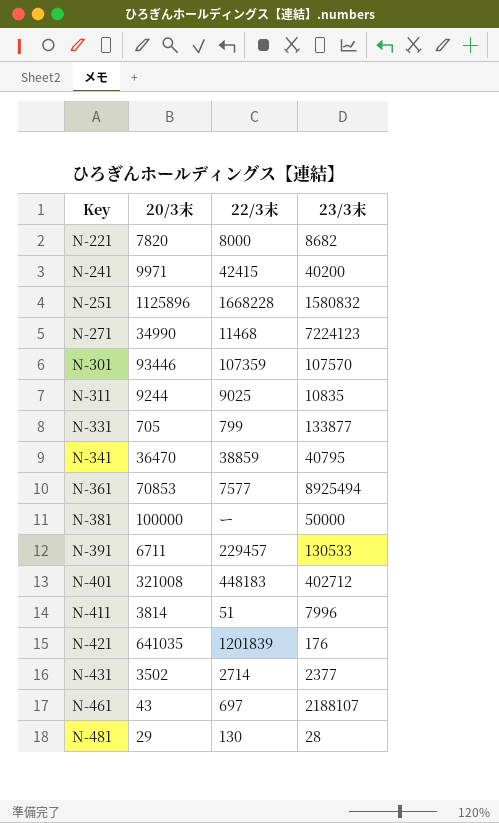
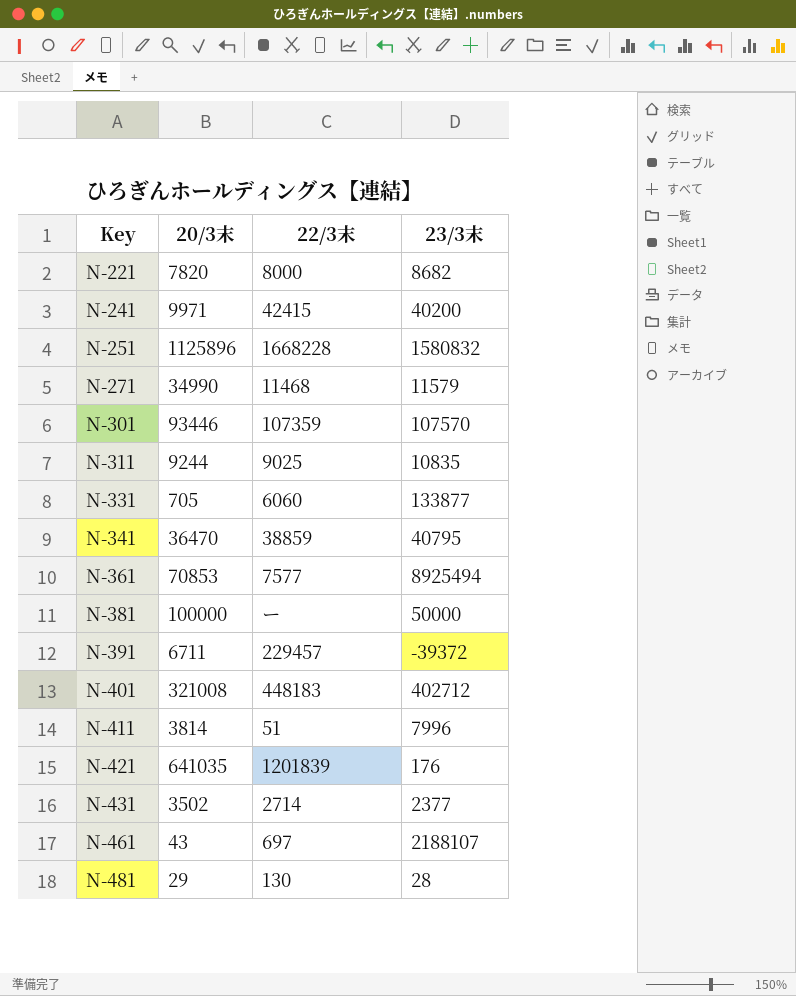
N-271 | 23/3末: 7224123 -> 11579
N-331 | 22/3末: 799 -> 6060
N-391 | 23/3末: 130533 -> -39372

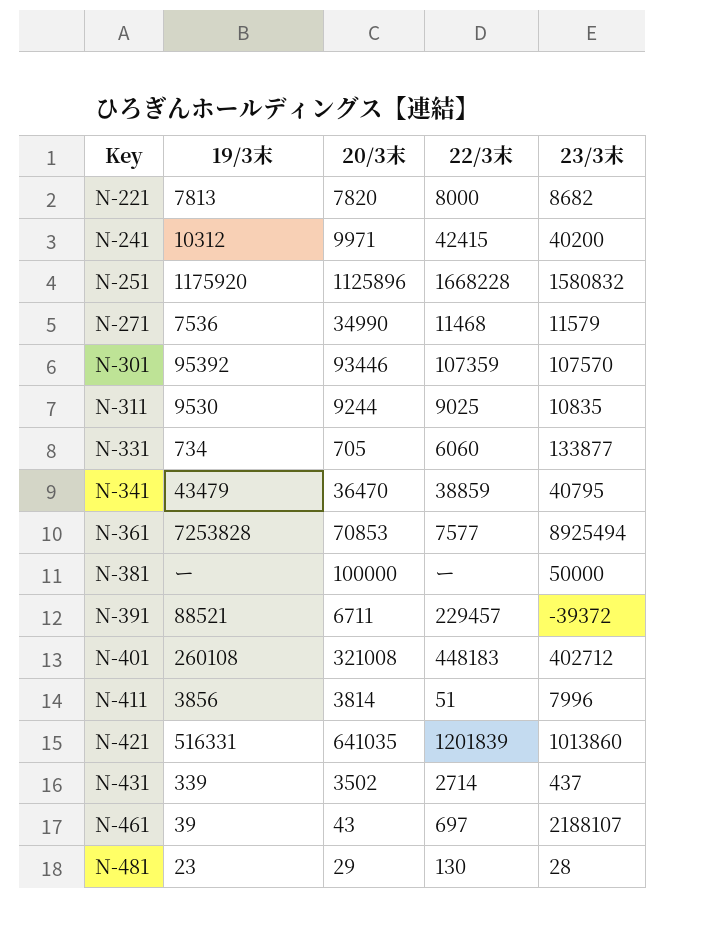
column 19/3末 | position: none -> 2
N-421 | 23/3末: 176 -> 1013860
N-431 | 23/3末: 2377 -> 437

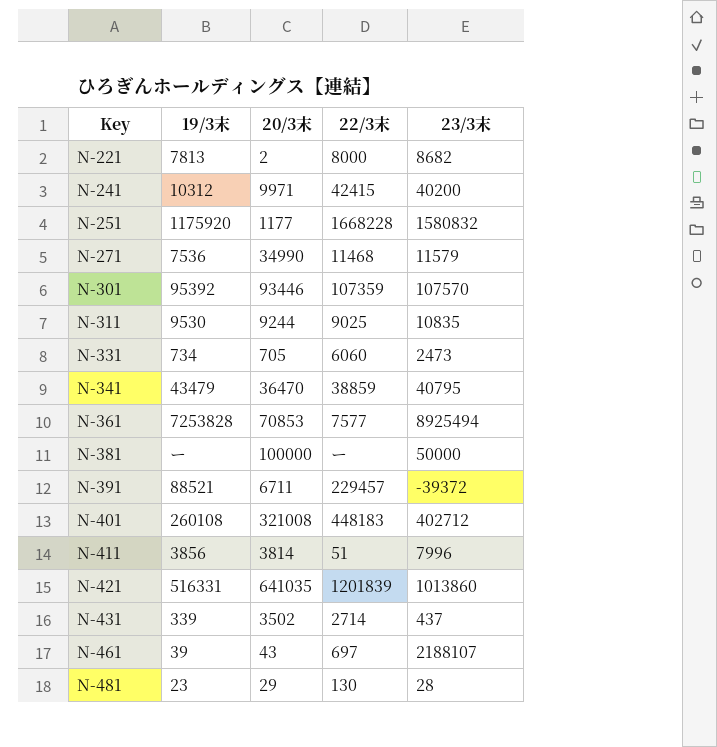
N-221 | 20/3末: 7820 -> 2
N-251 | 20/3末: 1125896 -> 1177
N-331 | 23/3末: 133877 -> 2473

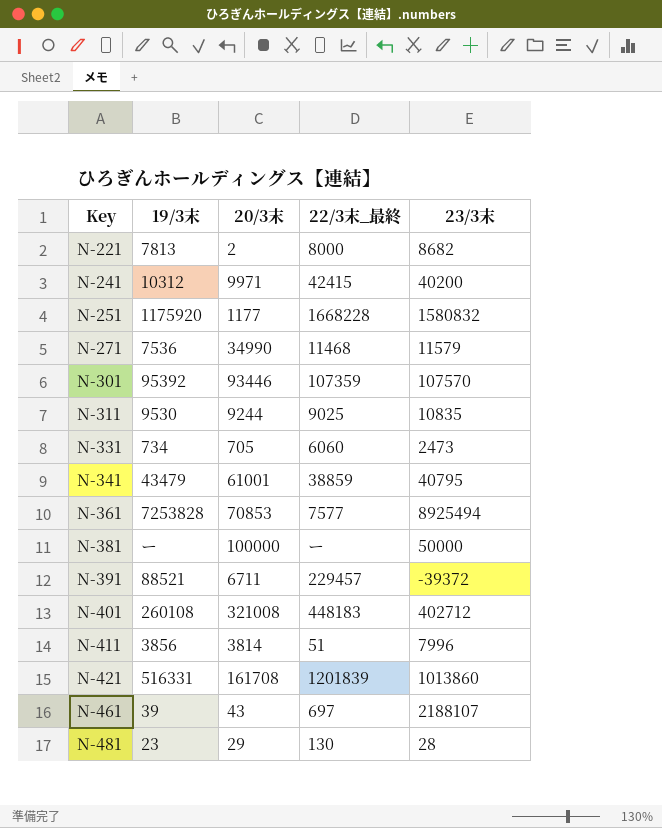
column name: 22/3末 -> 22/3末_最終
row N-431: 339 | 3502 | 2714 | 437 -> none
N-341 | 20/3末: 36470 -> 61001
N-421 | 20/3末: 641035 -> 161708

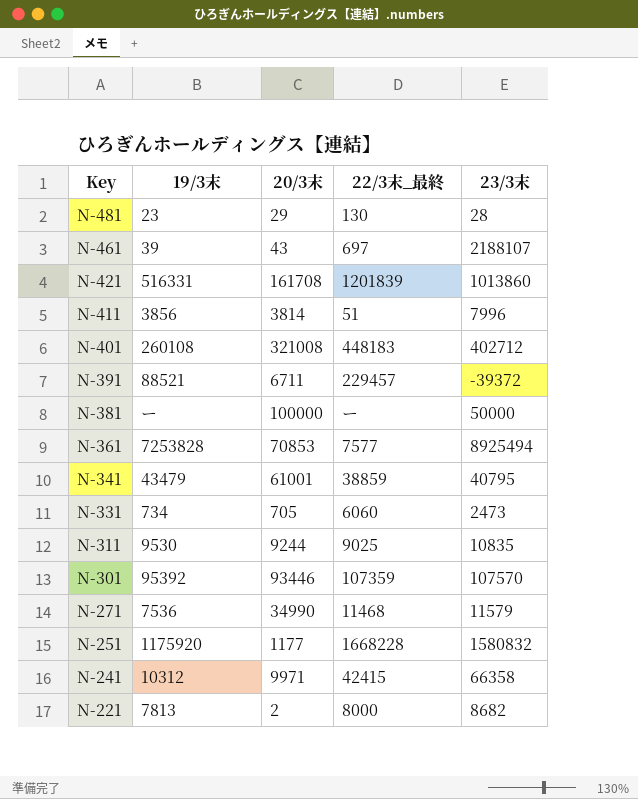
row order: Key ascending -> Key descending
N-241 | 23/3末: 40200 -> 66358

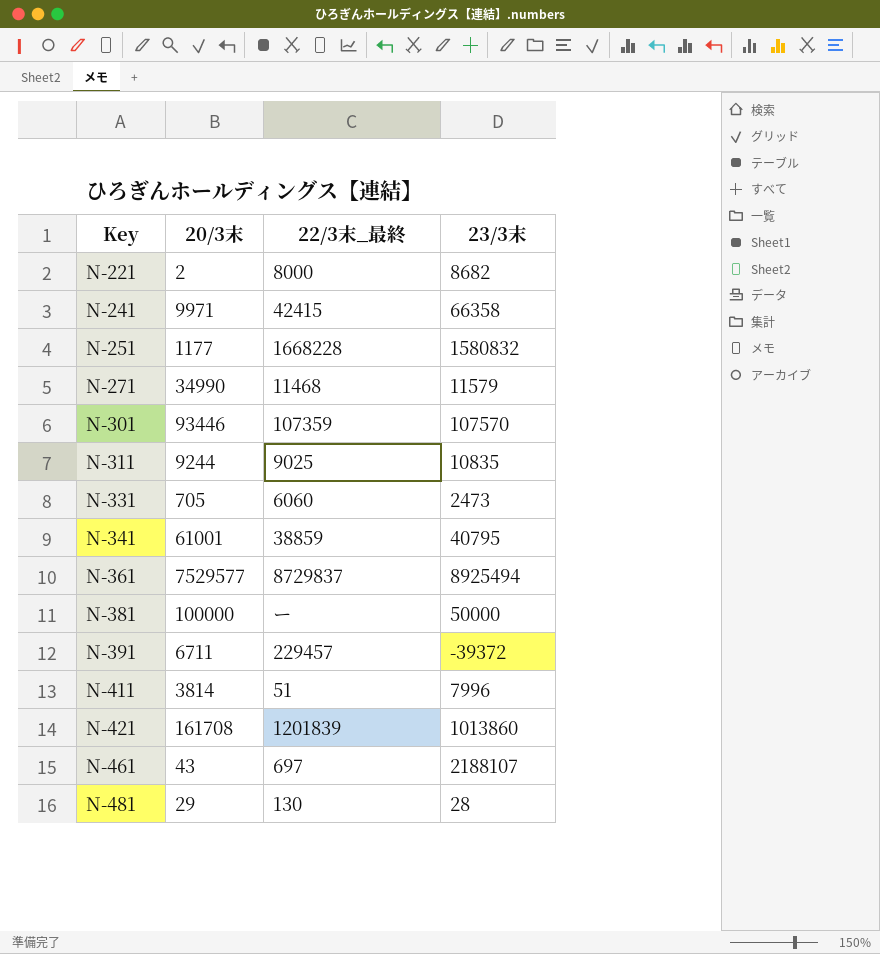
row order: Key descending -> Key ascending
column 19/3末 | position: 2 -> none
row N-401: 260108 | 321008 | 448183 | 402712 -> none
N-361 | 20/3末: 70853 -> 7529577
N-361 | 22/3末_最終: 7577 -> 8729837

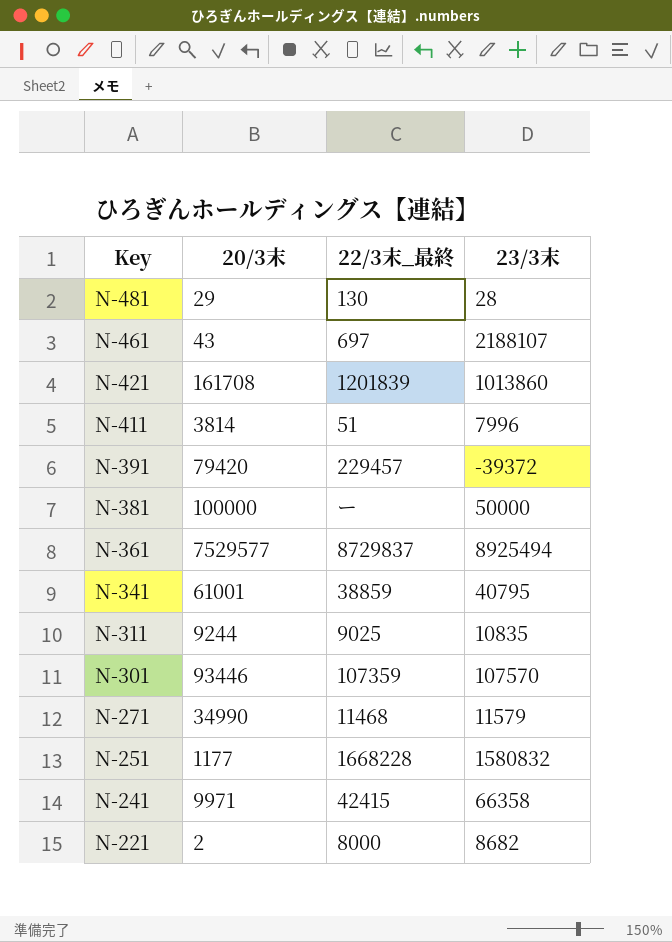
row order: Key ascending -> Key descending
row N-331: 705 | 6060 | 2473 -> none
N-391 | 20/3末: 6711 -> 79420

